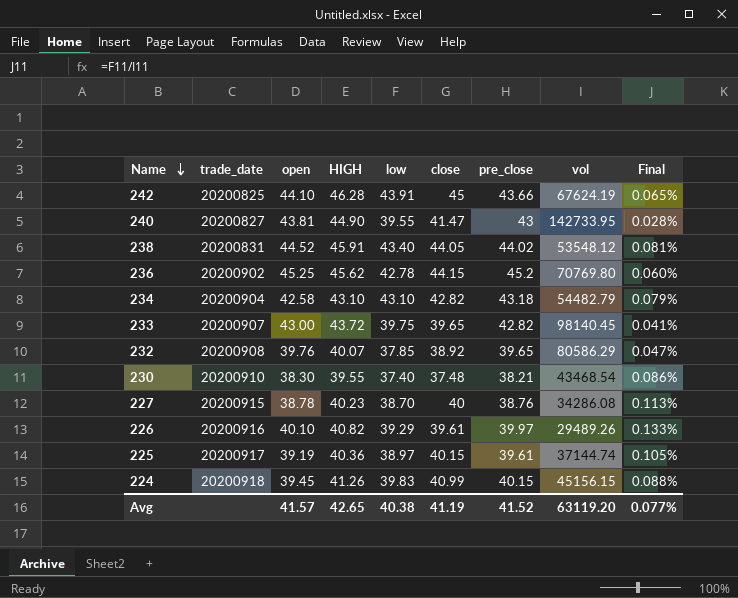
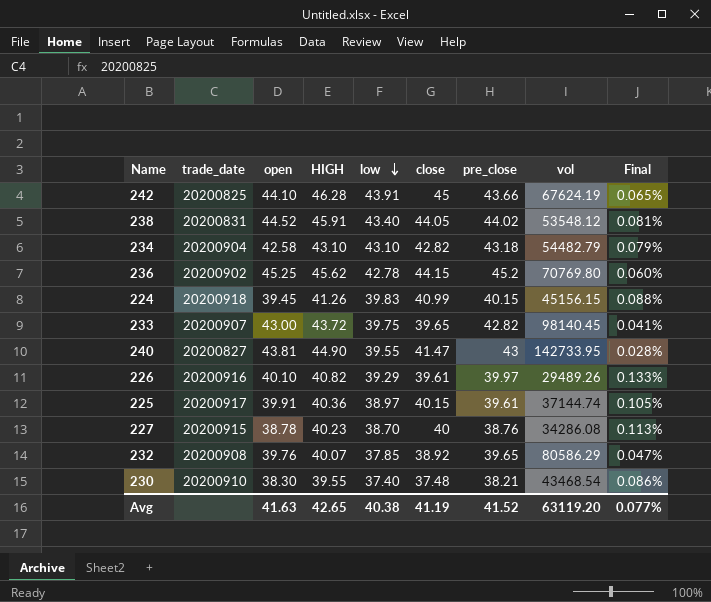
row order: Name descending -> low descending
225 | open: 39.19 -> 39.91
Avg | open: 41.57 -> 41.63

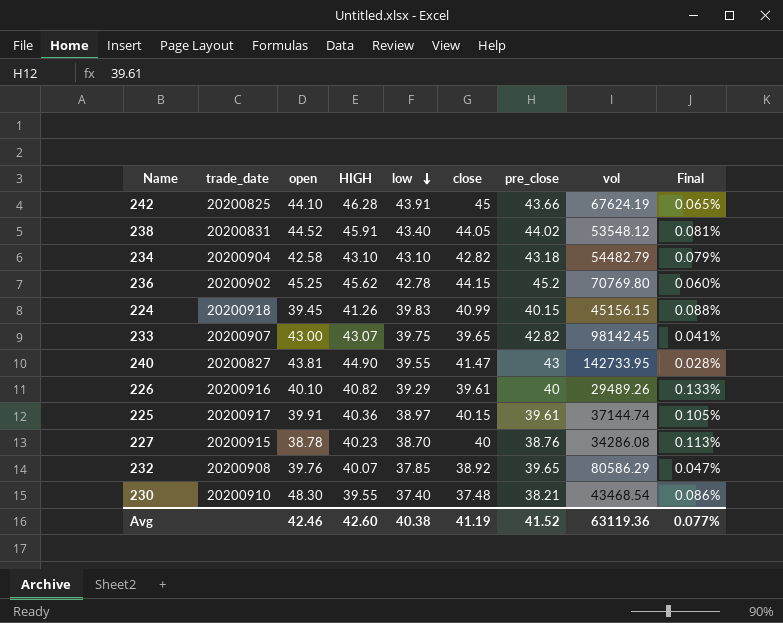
233 | HIGH: 43.72 -> 43.07
233 | vol: 98140.45 -> 98142.45
226 | pre_close: 39.97 -> 40
230 | open: 38.30 -> 48.30
Avg | open: 41.63 -> 42.46
Avg | HIGH: 42.65 -> 42.60
Avg | vol: 63119.20 -> 63119.36

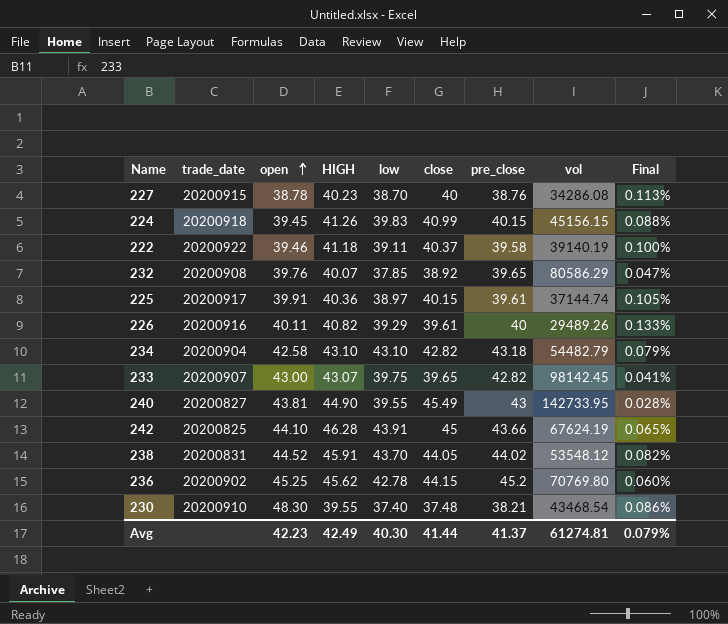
row order: low descending -> open ascending
row 222: none -> 20200922 | 39.46 | 41.18 | 39.11 | 40.37 | 39.58 | 39140.19 | 0.100%
226 | open: 40.10 -> 40.11
240 | close: 41.47 -> 45.49
238 | low: 43.40 -> 43.70
238 | Final: 0.081% -> 0.082%
Avg | open: 42.46 -> 42.23
Avg | HIGH: 42.60 -> 42.49
Avg | low: 40.38 -> 40.30
Avg | close: 41.19 -> 41.44
Avg | pre_close: 41.52 -> 41.37
Avg | vol: 63119.36 -> 61274.81
Avg | Final: 0.077% -> 0.079%

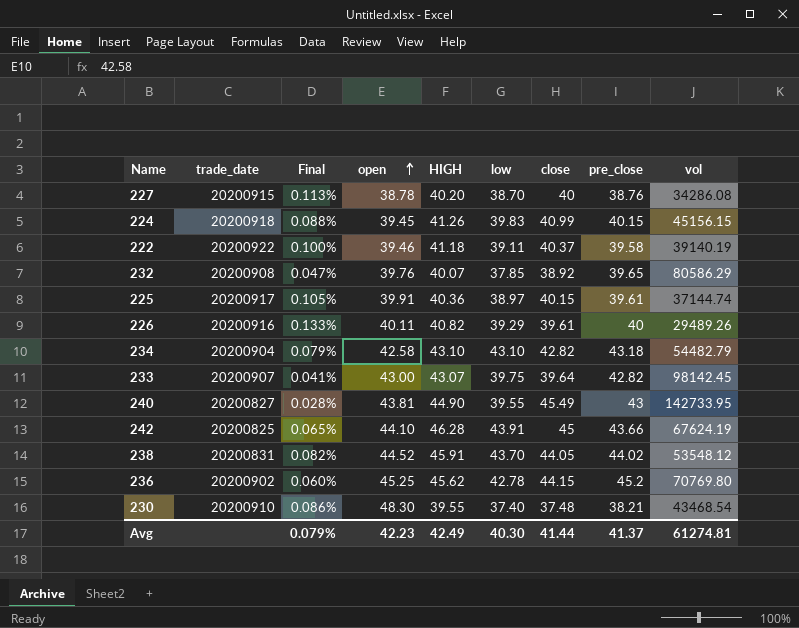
column Final | position: 9 -> 3
227 | HIGH: 40.23 -> 40.20
233 | close: 39.65 -> 39.64

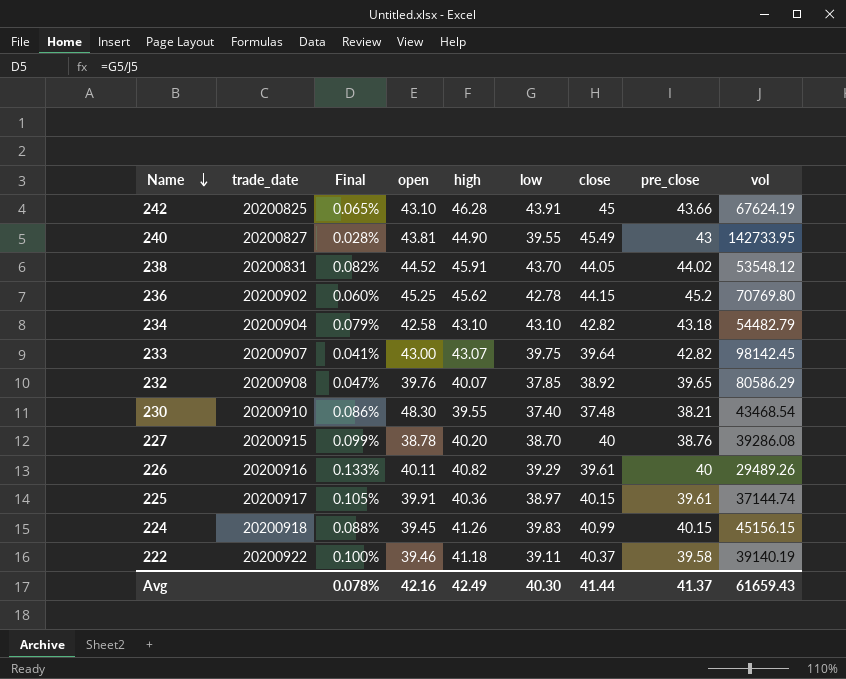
row order: open ascending -> Name descending
column name: HIGH -> high
242 | open: 44.10 -> 43.10
227 | Final: 0.113% -> 0.099%
227 | vol: 34286.08 -> 39286.08
Avg | Final: 0.079% -> 0.078%
Avg | open: 42.23 -> 42.16
Avg | vol: 61274.81 -> 61659.43

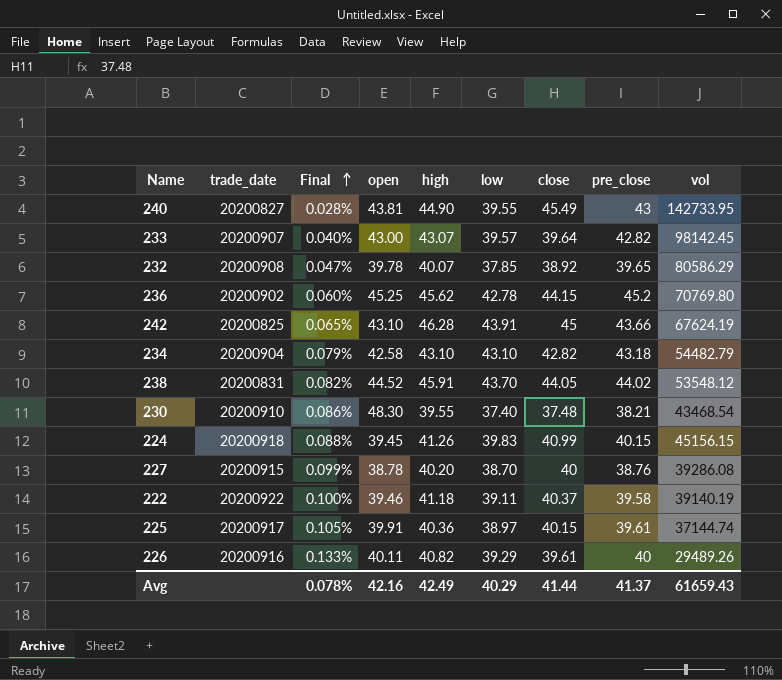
row order: Name descending -> Final ascending
233 | Final: 0.041% -> 0.040%
233 | low: 39.75 -> 39.57
232 | open: 39.76 -> 39.78
Avg | low: 40.30 -> 40.29

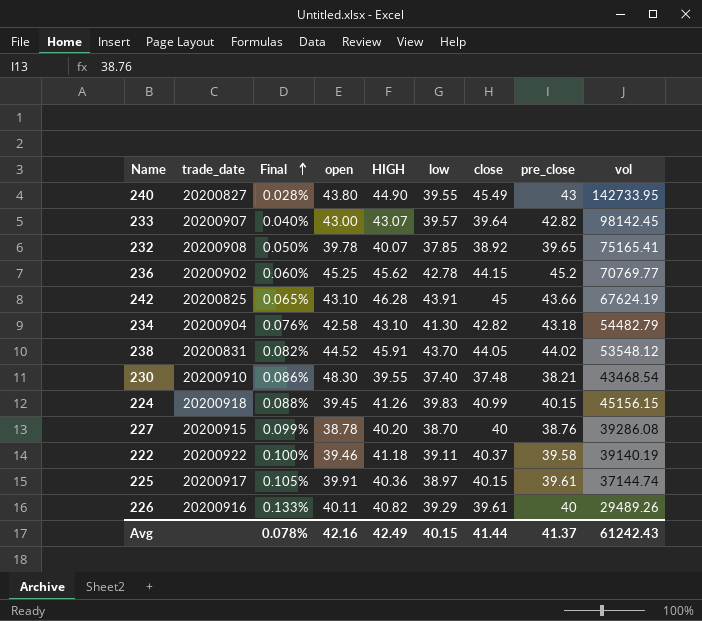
column name: high -> HIGH
240 | open: 43.81 -> 43.80
232 | Final: 0.047% -> 0.050%
232 | vol: 80586.29 -> 75165.41
236 | vol: 70769.80 -> 70769.77
234 | Final: 0.079% -> 0.076%
234 | low: 43.10 -> 41.30
Avg | low: 40.29 -> 40.15
Avg | vol: 61659.43 -> 61242.43

